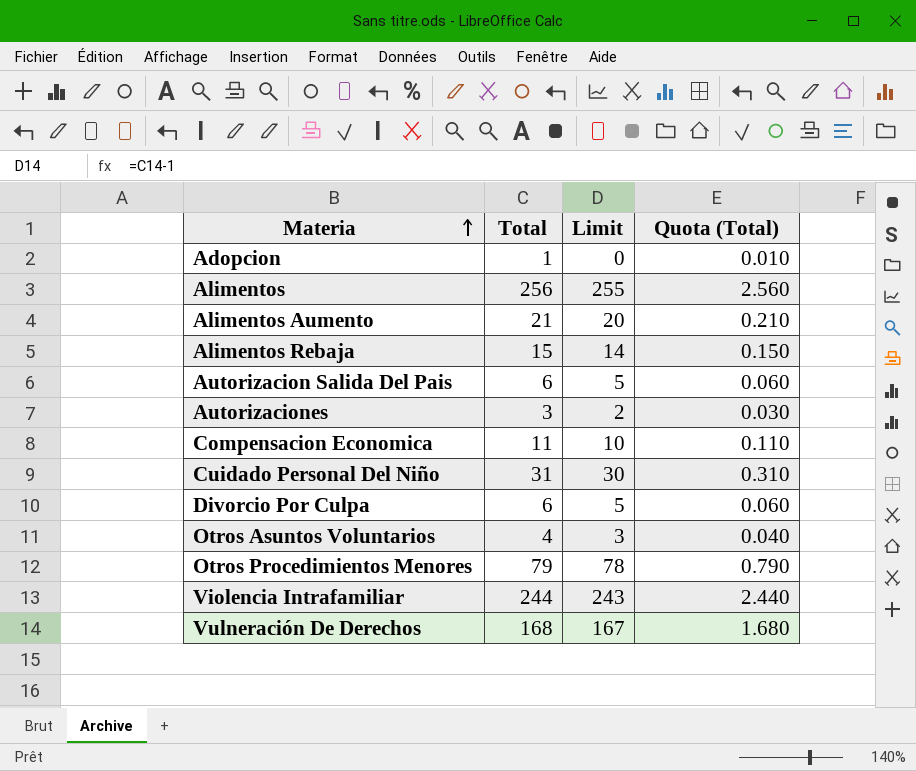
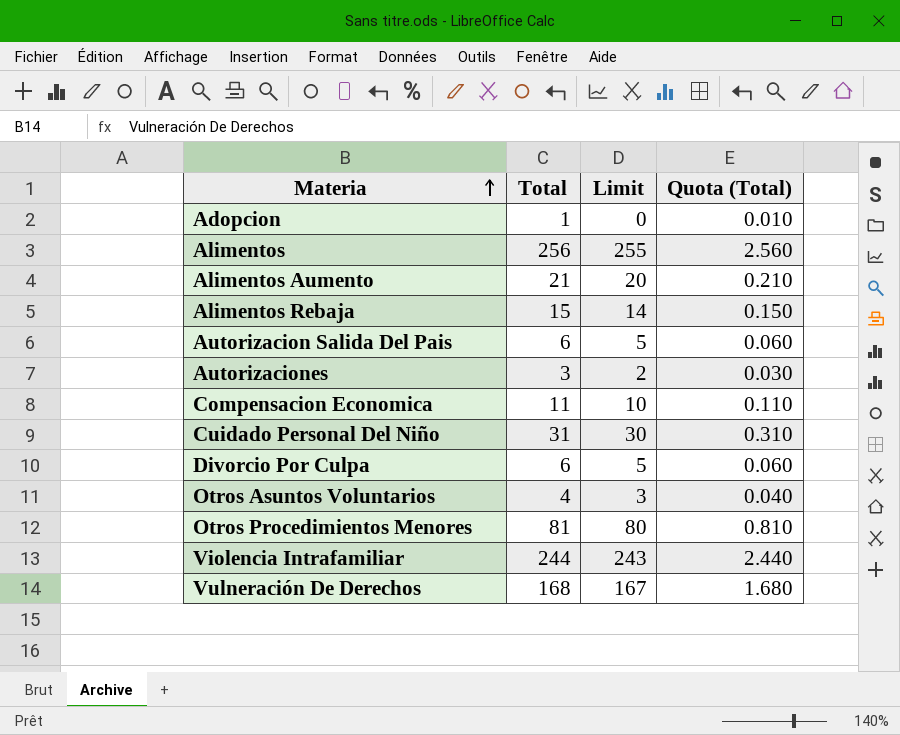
Otros Procedimientos Menores | Total: 79 -> 81
Otros Procedimientos Menores | Limit: 78 -> 80
Otros Procedimientos Menores | Quota (Total): 0.790 -> 0.810

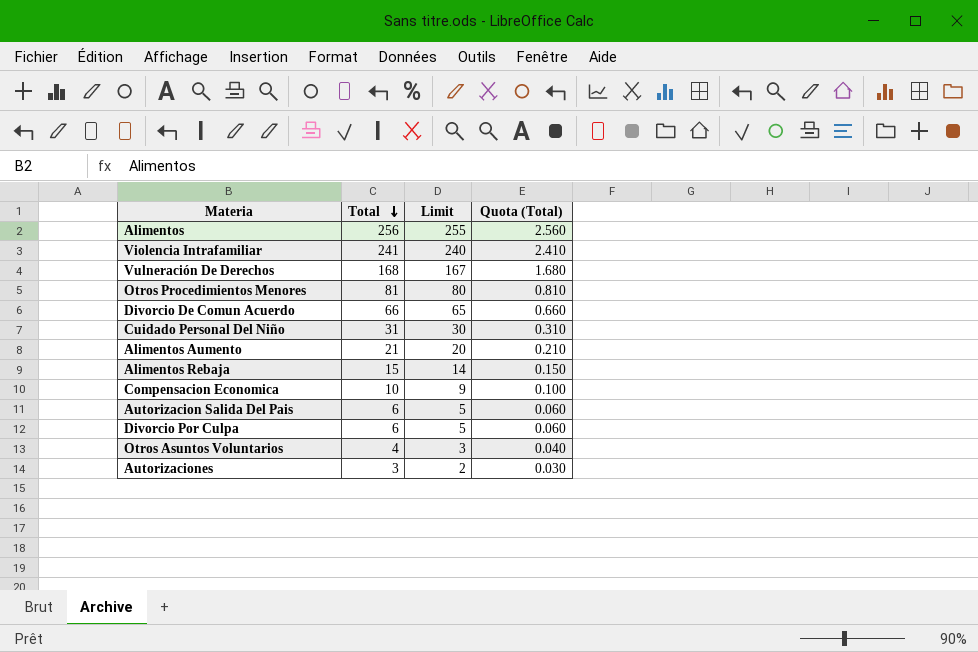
row order: Materia ascending -> Total descending
row Adopcion: 1 | 0 | 0.010 -> none
Violencia Intrafamiliar | Total: 244 -> 241
Violencia Intrafamiliar | Limit: 243 -> 240
Violencia Intrafamiliar | Quota (Total): 2.440 -> 2.410
row Divorcio De Comun Acuerdo: none -> 66 | 65 | 0.660
Compensacion Economica | Total: 11 -> 10
Compensacion Economica | Limit: 10 -> 9
Compensacion Economica | Quota (Total): 0.110 -> 0.100

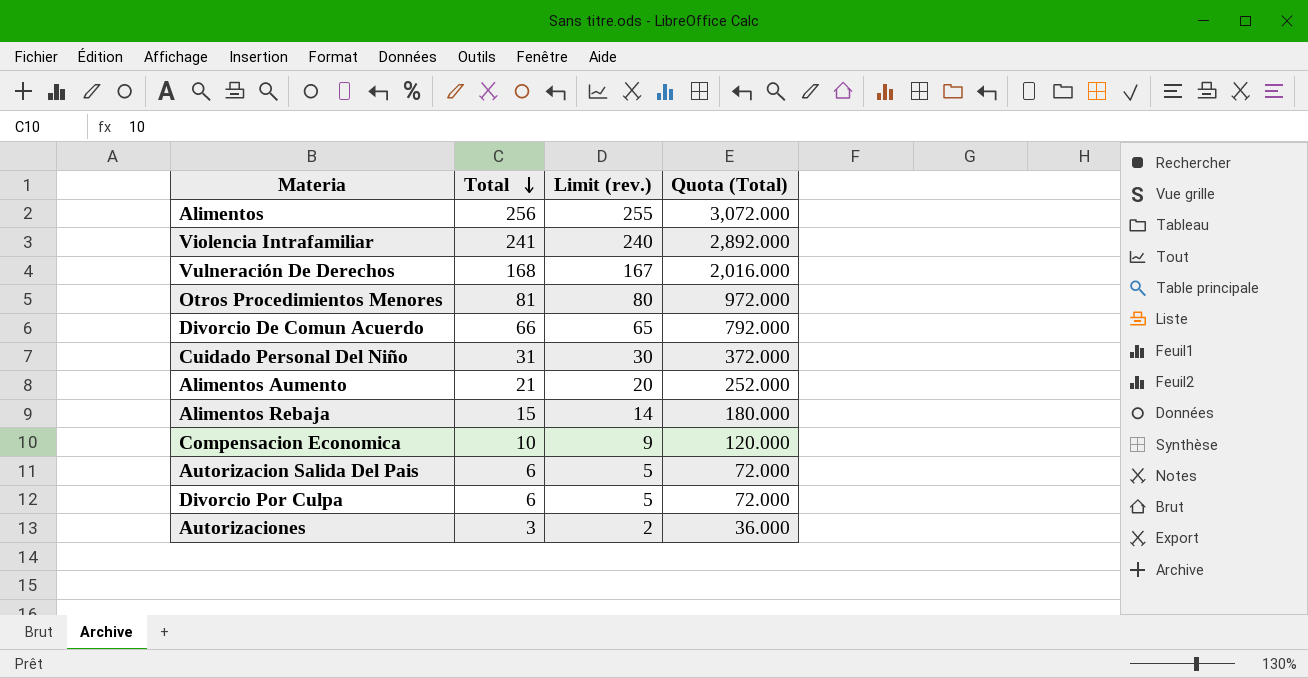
column name: Limit -> Limit (rev.)
column Quota (Total) | formula: [Total] * 0.01 -> [Total] * 12
row Otros Asuntos Voluntarios: 4 | 3 | 0.040 -> none

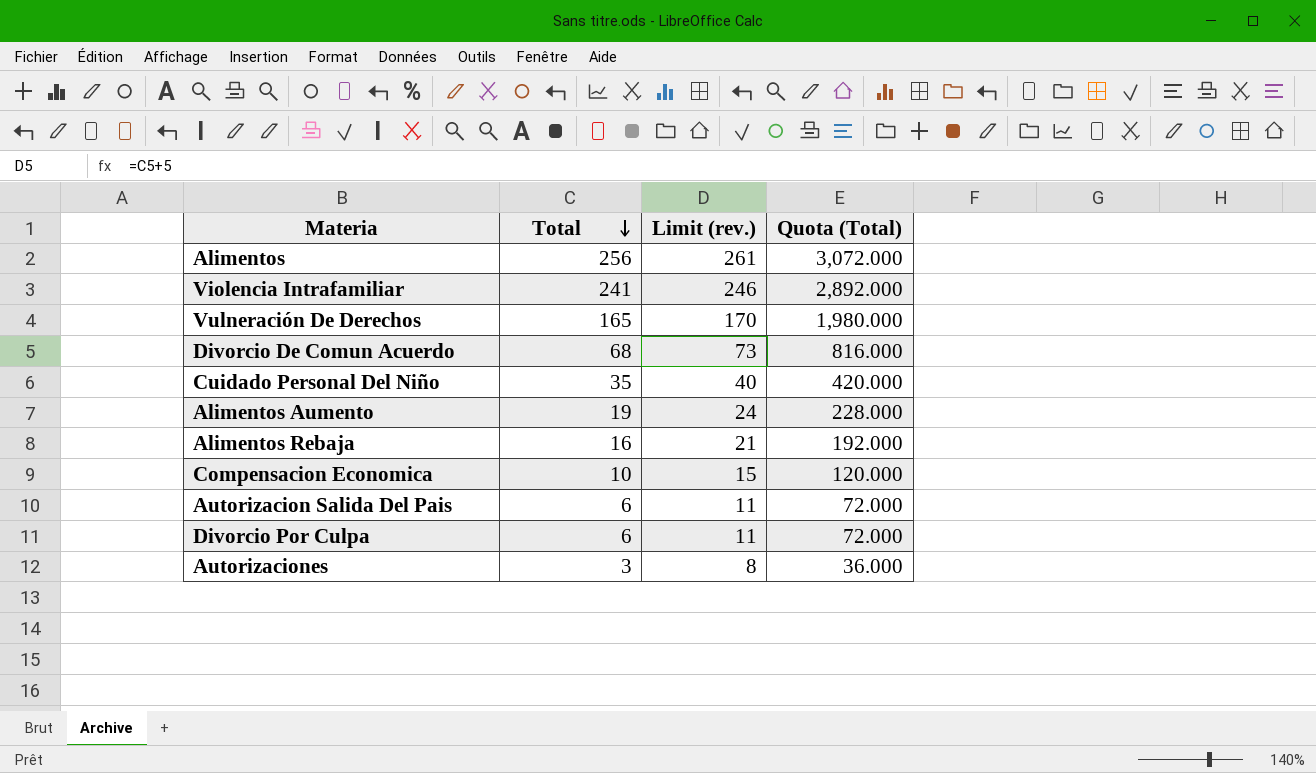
column Limit (rev.) | formula: [Total] - 1 -> [Total] + 5
row Otros Procedimientos Menores: 81 | 80 | 972.000 -> none
Vulneración De Derechos | Total: 168 -> 165
Vulneración De Derechos | Quota (Total): 2,016.000 -> 1,980.000
Divorcio De Comun Acuerdo | Total: 66 -> 68
Divorcio De Comun Acuerdo | Quota (Total): 792.000 -> 816.000
Cuidado Personal Del Niño | Total: 31 -> 35
Cuidado Personal Del Niño | Quota (Total): 372.000 -> 420.000
Alimentos Aumento | Total: 21 -> 19
Alimentos Aumento | Quota (Total): 252.000 -> 228.000
Alimentos Rebaja | Total: 15 -> 16
Alimentos Rebaja | Quota (Total): 180.000 -> 192.000

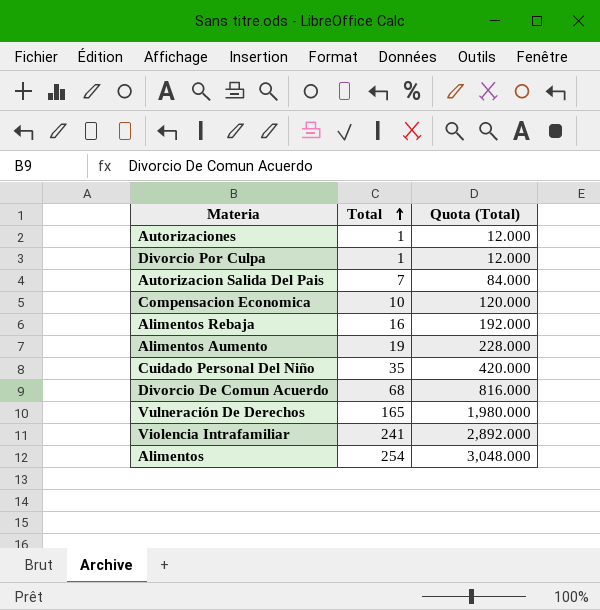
row order: Total descending -> Total ascending
column Limit (rev.) | formula: [Total] + 5 -> none
Autorizaciones | Total: 3 -> 1
Autorizaciones | Quota (Total): 36.000 -> 12.000
Divorcio Por Culpa | Total: 6 -> 1
Divorcio Por Culpa | Quota (Total): 72.000 -> 12.000
Autorizacion Salida Del Pais | Total: 6 -> 7
Autorizacion Salida Del Pais | Quota (Total): 72.000 -> 84.000
Alimentos | Total: 256 -> 254
Alimentos | Quota (Total): 3,072.000 -> 3,048.000

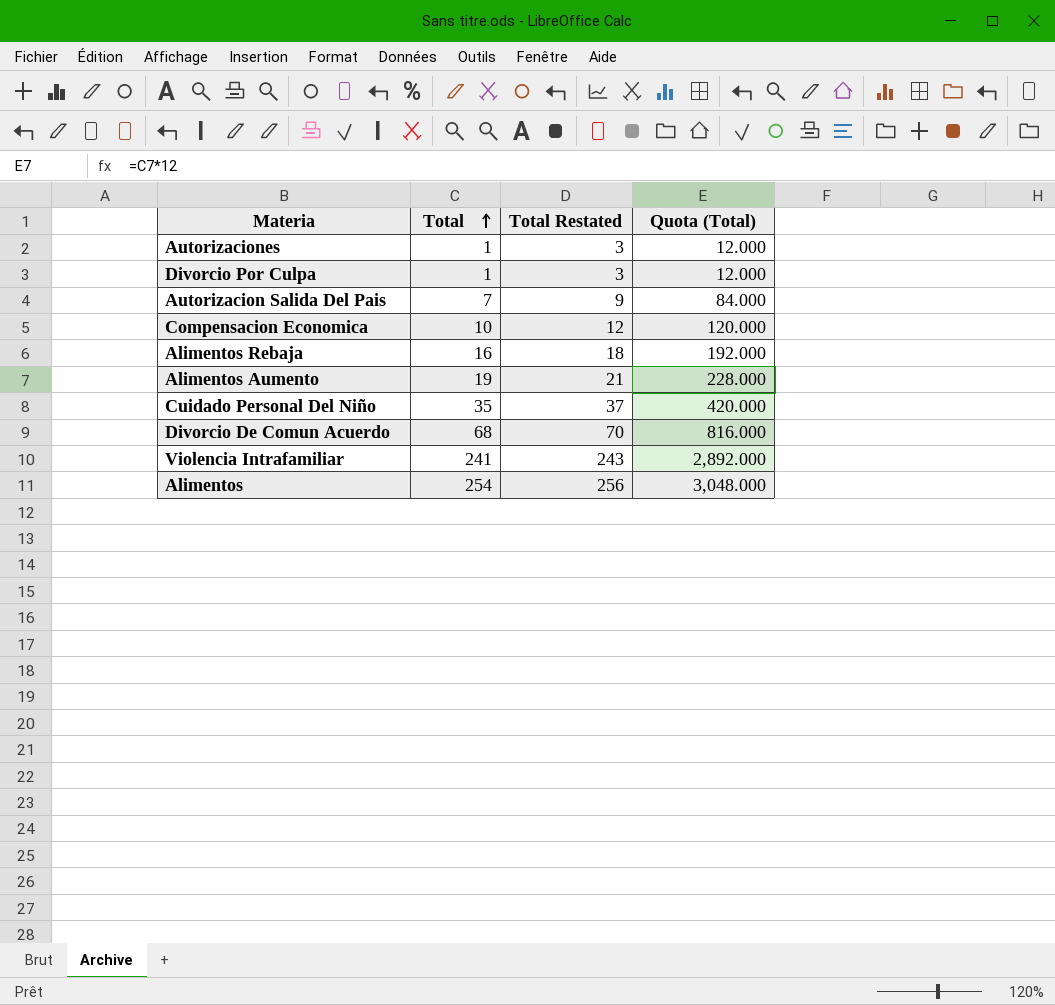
column Total Restated | formula: none -> [Total] + 2
row Vulneración De Derechos: 165 | 1,980.000 -> none

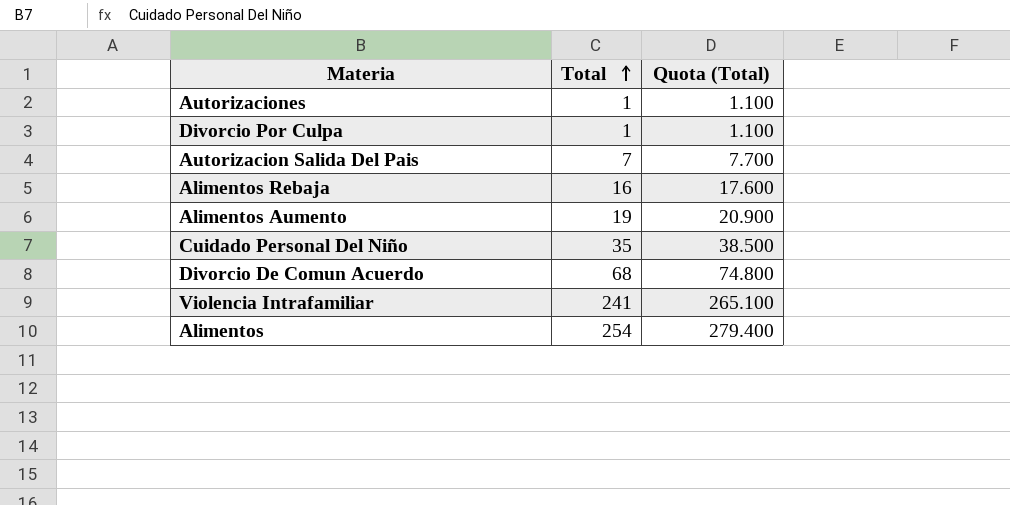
column Total Restated | formula: [Total] + 2 -> none
column Quota (Total) | formula: [Total] * 12 -> [Total] * 1.1
row Compensacion Economica: 10 | 12 | 120.000 -> none

